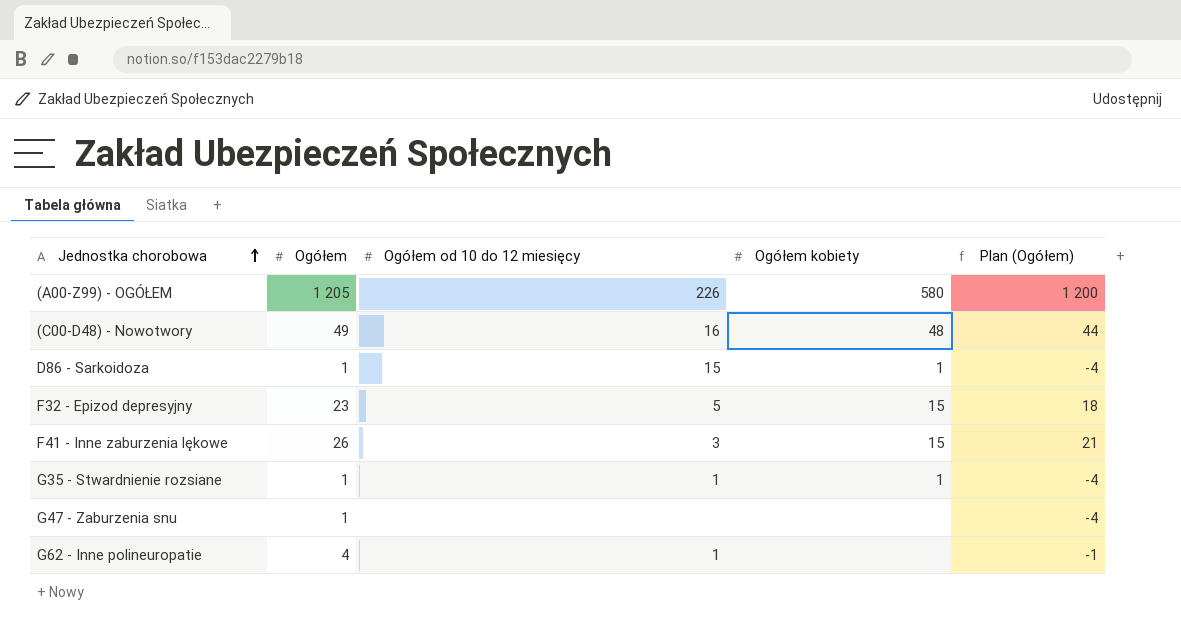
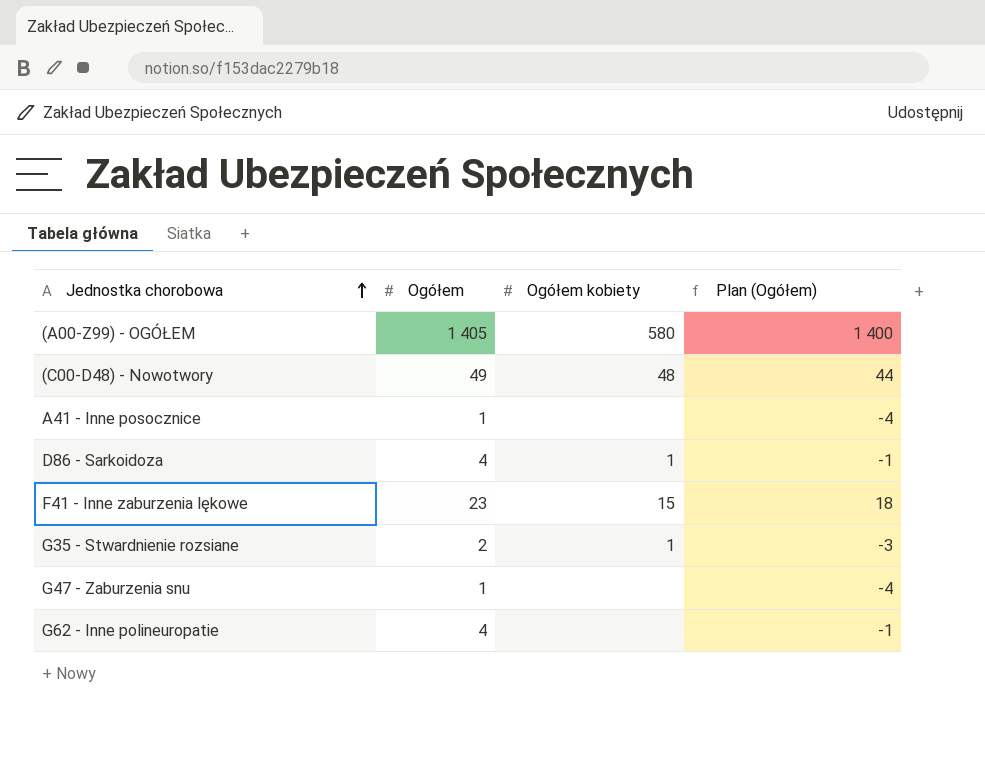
column Ogółem od 10 do 12 miesięcy | position: 3 -> none
row F32 - Epizod depresyjny: 23 | 5 | 15 | 18 -> none
(A00-Z99) - OGÓŁEM | Ogółem: 1 205 -> 1 405
(A00-Z99) - OGÓŁEM | Plan (Ogółem): 1 200 -> 1 400
row A41 - Inne posocznice: none -> 1 | none | -4
D86 - Sarkoidoza | Ogółem: 1 -> 4
D86 - Sarkoidoza | Plan (Ogółem): -4 -> -1
F41 - Inne zaburzenia lękowe | Ogółem: 26 -> 23
F41 - Inne zaburzenia lękowe | Plan (Ogółem): 21 -> 18
G35 - Stwardnienie rozsiane | Ogółem: 1 -> 2
G35 - Stwardnienie rozsiane | Plan (Ogółem): -4 -> -3

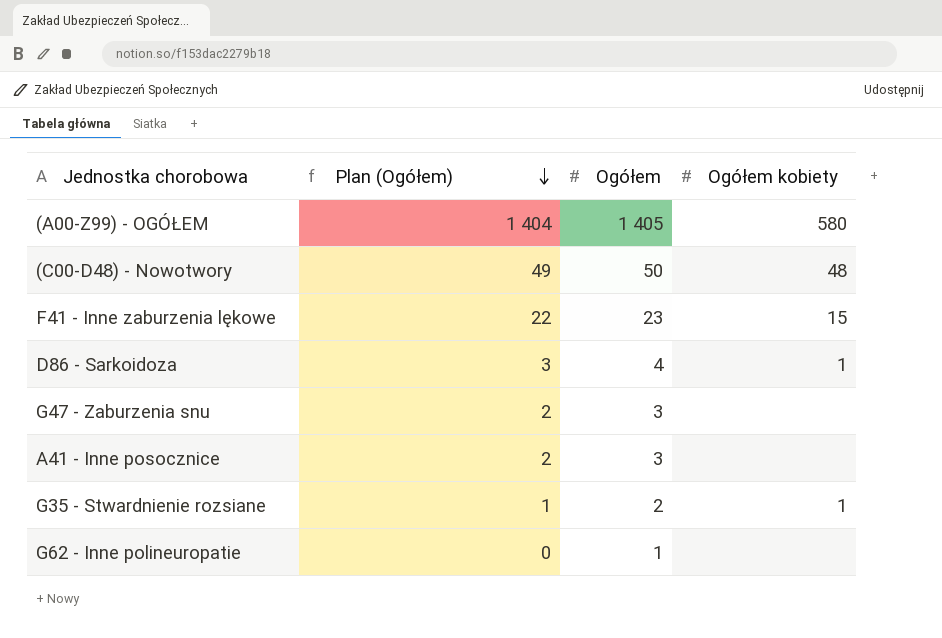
row order: Jednostka chorobowa ascending -> Plan (Ogółem) descending
column Plan (Ogółem) | formula: [Ogółem] - 5 -> [Ogółem] - 1
column Plan (Ogółem) | position: 4 -> 2
(C00-D48) - Nowotwory | Ogółem: 49 -> 50
G47 - Zaburzenia snu | Ogółem: 1 -> 3
A41 - Inne posocznice | Ogółem: 1 -> 3
G62 - Inne polineuropatie | Ogółem: 4 -> 1

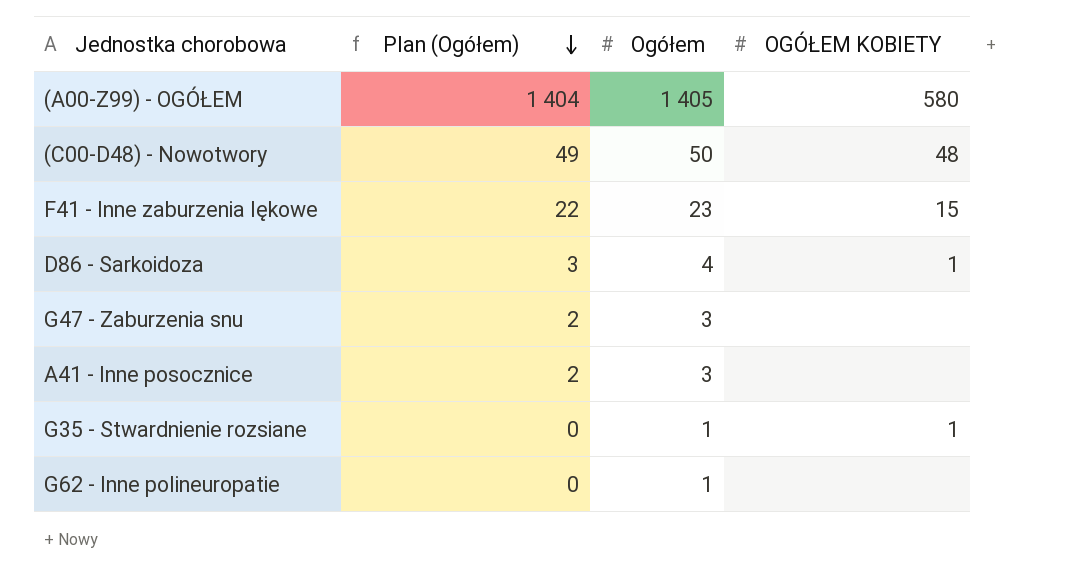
column name: Ogółem kobiety -> OGÓŁEM KOBIETY
G35 - Stwardnienie rozsiane | Plan (Ogółem): 1 -> 0
G35 - Stwardnienie rozsiane | Ogółem: 2 -> 1

